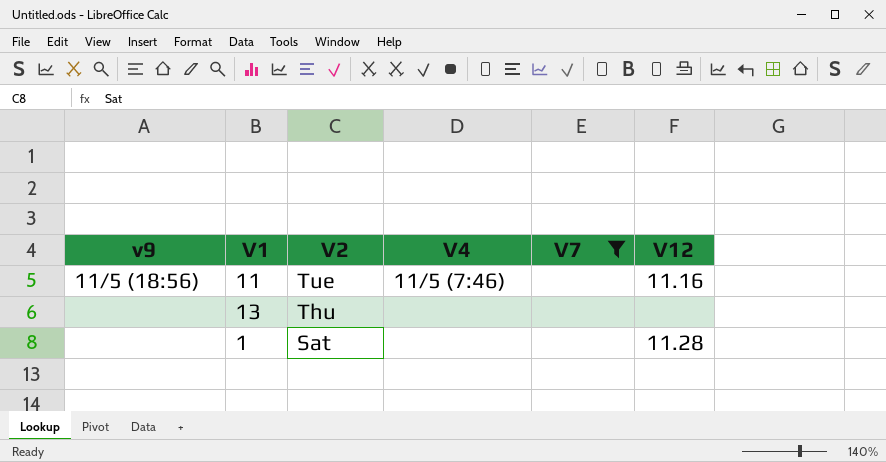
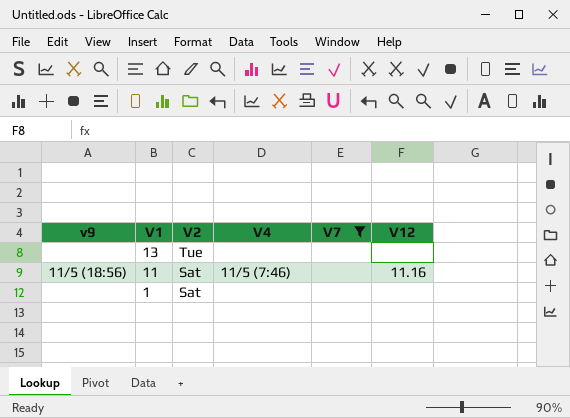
row order: V2 descending -> V1 descending
13 | V2: Thu -> Tue
11 | V2: Tue -> Sat
1 | V12: 11.28 -> none

